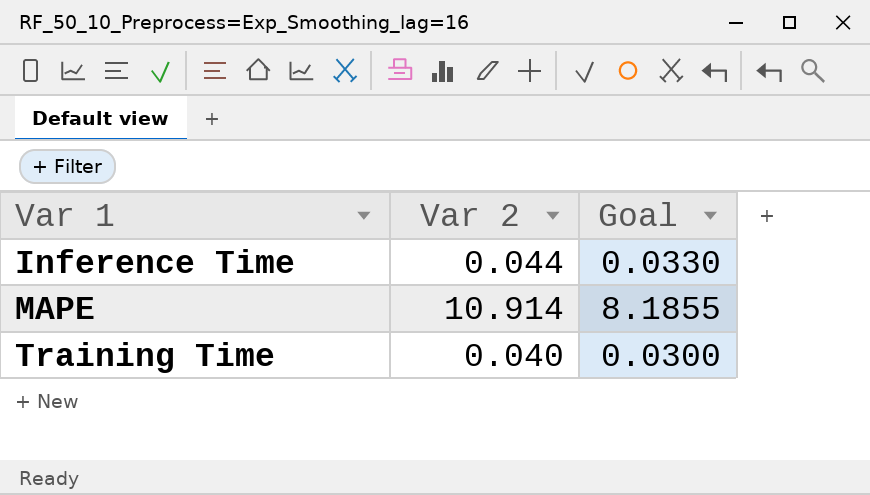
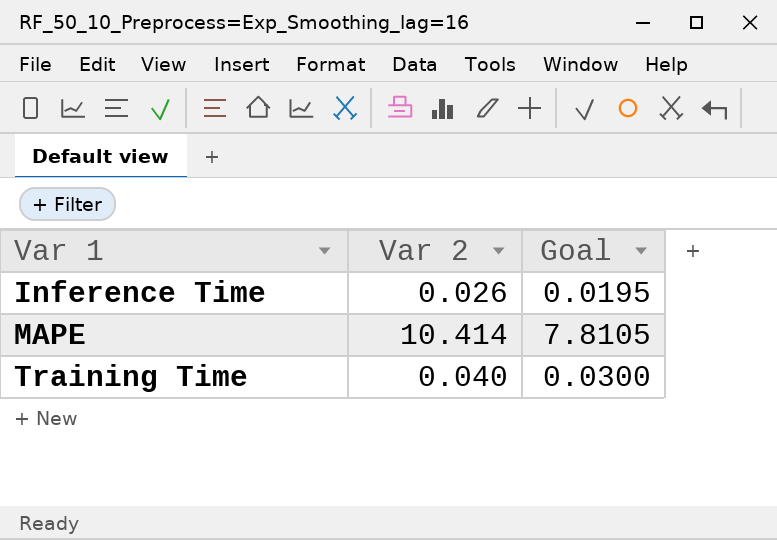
Inference Time | Var 2: 0.044 -> 0.026
Inference Time | Goal: 0.0330 -> 0.0195
MAPE | Var 2: 10.914 -> 10.414
MAPE | Goal: 8.1855 -> 7.8105

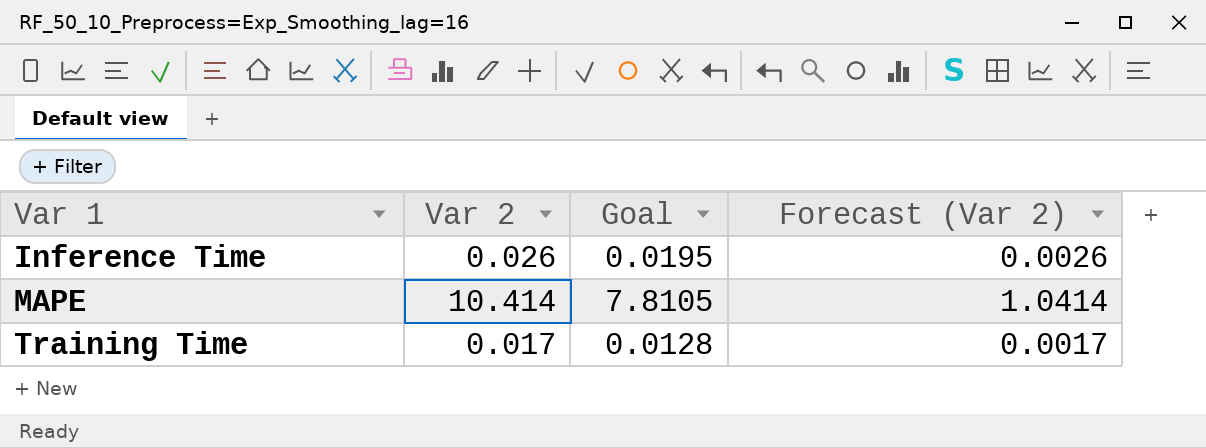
column Forecast (Var 2) | formula: none -> [Var 2] * 0.1
Training Time | Var 2: 0.040 -> 0.017
Training Time | Goal: 0.0300 -> 0.0128

